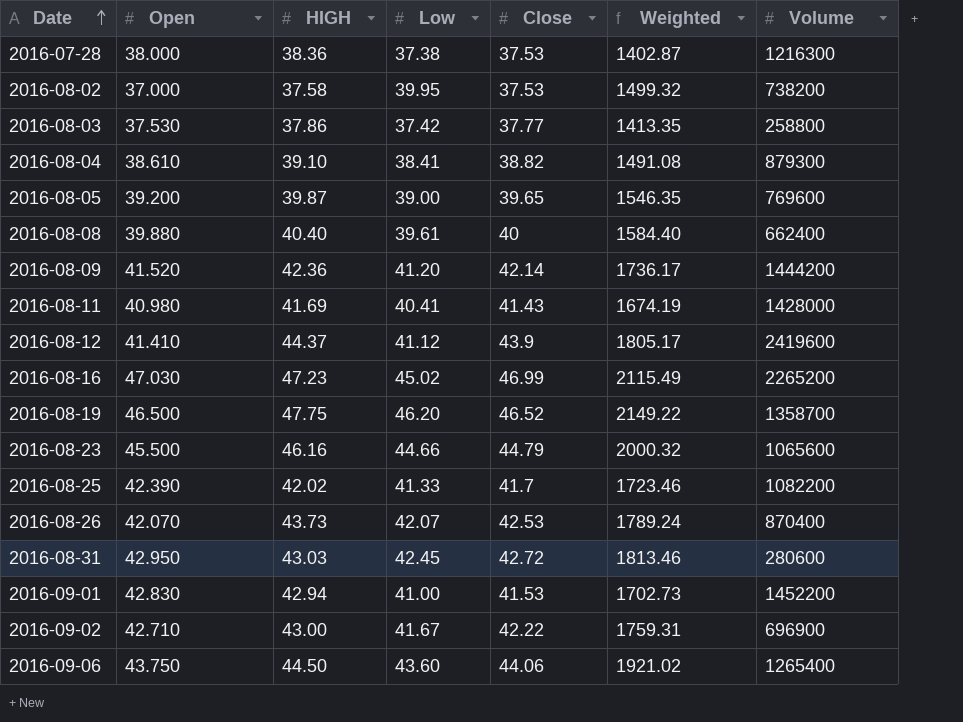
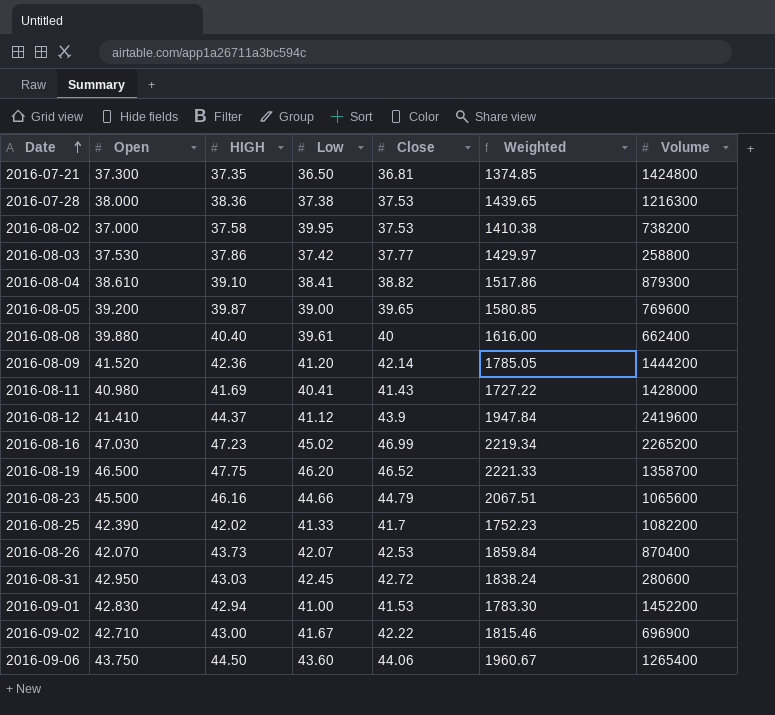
column Weighted | formula: [Low] * [Close] -> [HIGH] * [Close]
row 2016-07-21: none -> 37.300 | 37.35 | 36.50 | 36.81 | 1374.85 | 1424800

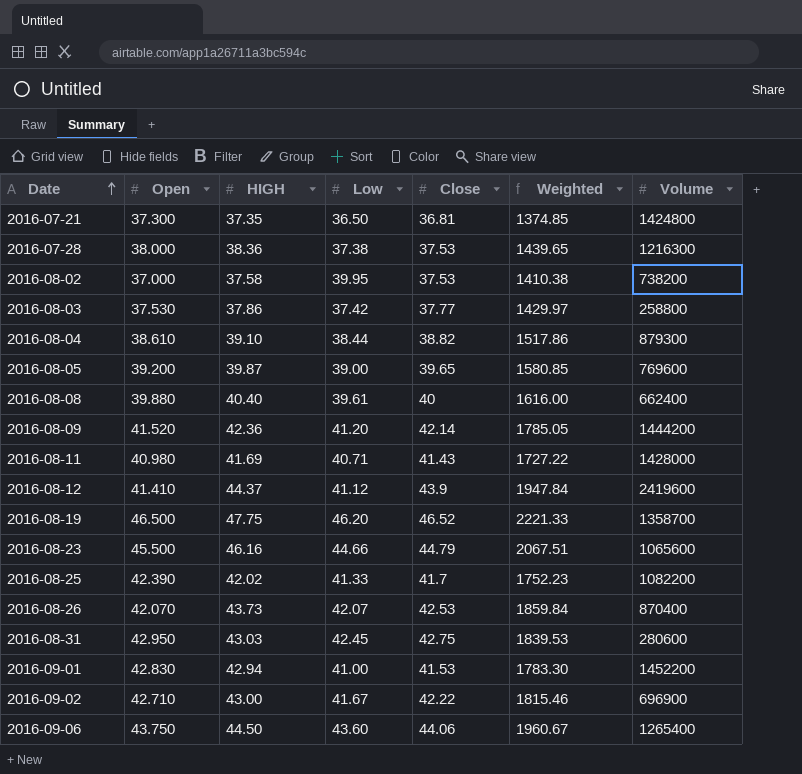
row 2016-08-16: 47.030 | 47.23 | 45.02 | 46.99 | 2219.34 | 2265200 -> none
2016-08-04 | Low: 38.41 -> 38.44
2016-08-11 | Low: 40.41 -> 40.71
2016-08-31 | Close: 42.72 -> 42.75
2016-08-31 | Weighted: 1838.24 -> 1839.53

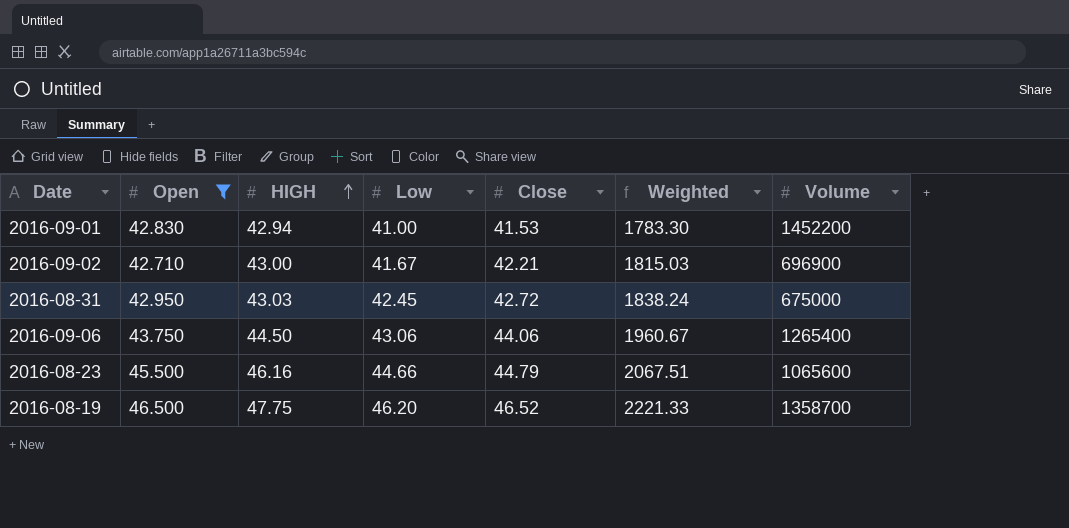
filter: none -> Open >= 42.710
row order: Date ascending -> HIGH ascending
2016-09-02 | Close: 42.22 -> 42.21
2016-09-02 | Weighted: 1815.46 -> 1815.03
2016-08-31 | Close: 42.75 -> 42.72
2016-08-31 | Weighted: 1839.53 -> 1838.24
2016-08-31 | Volume: 280600 -> 675000
2016-09-06 | Low: 43.60 -> 43.06

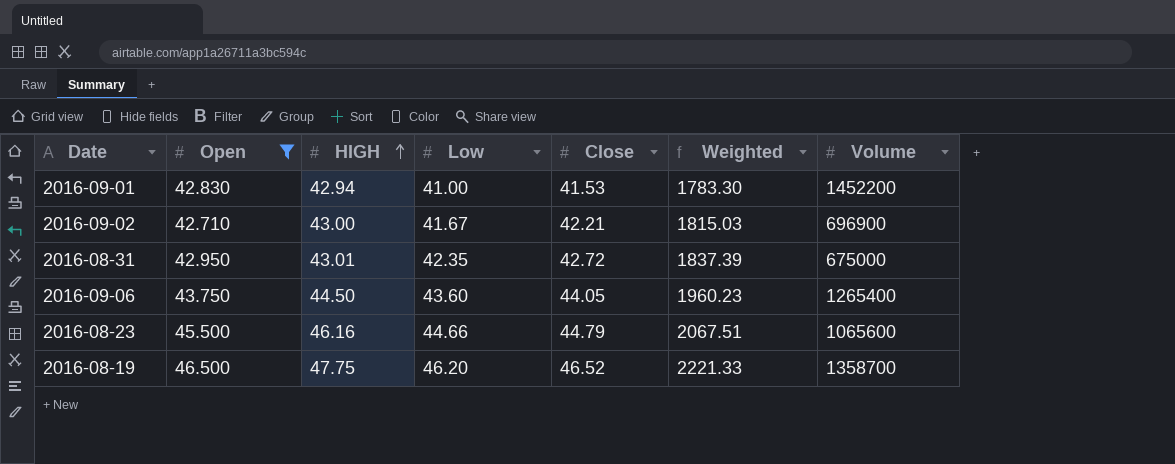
2016-08-31 | HIGH: 43.03 -> 43.01
2016-08-31 | Low: 42.45 -> 42.35
2016-08-31 | Weighted: 1838.24 -> 1837.39
2016-09-06 | Low: 43.06 -> 43.60
2016-09-06 | Close: 44.06 -> 44.05
2016-09-06 | Weighted: 1960.67 -> 1960.23

